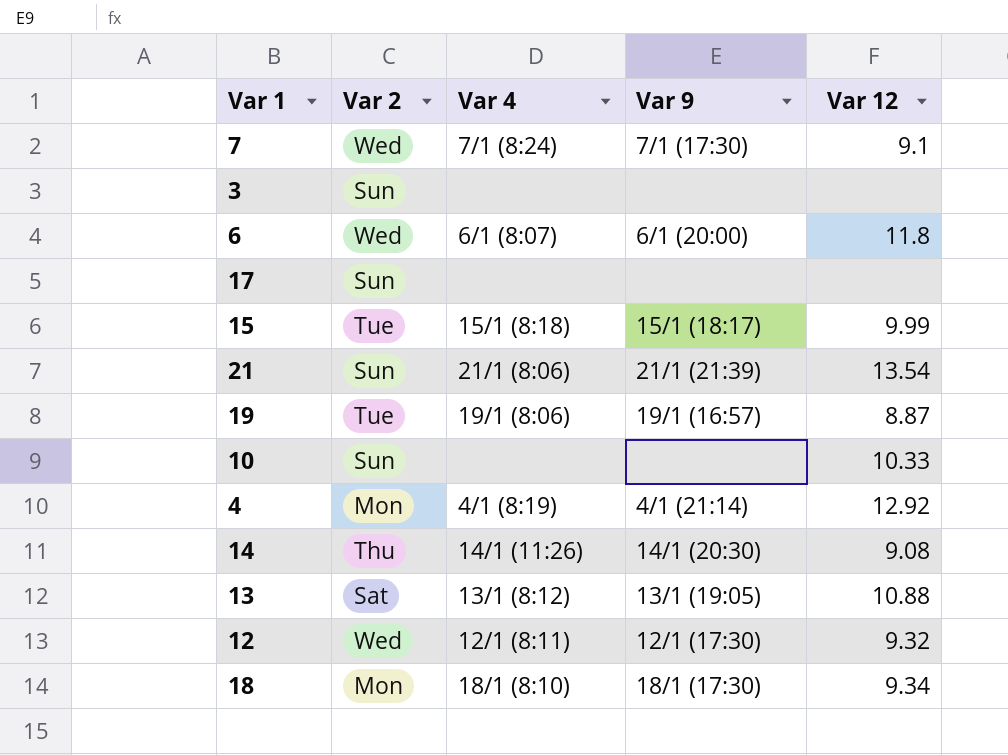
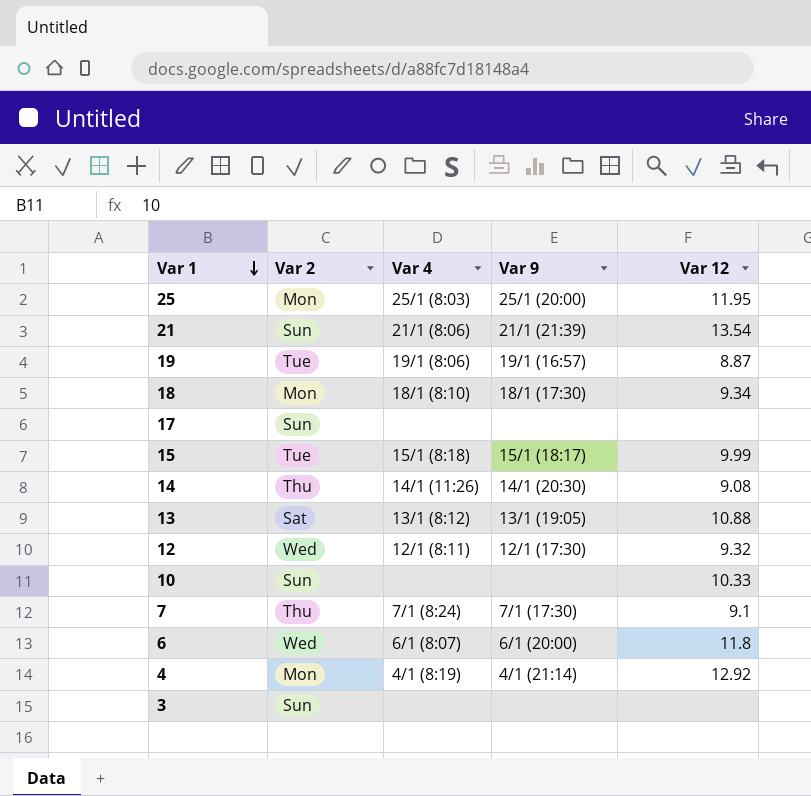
row order: none -> Var 1 descending
row 25: none -> Mon | 25/1 (8:03) | 25/1 (20:00) | 11.95
7 | Var 2: Wed -> Thu

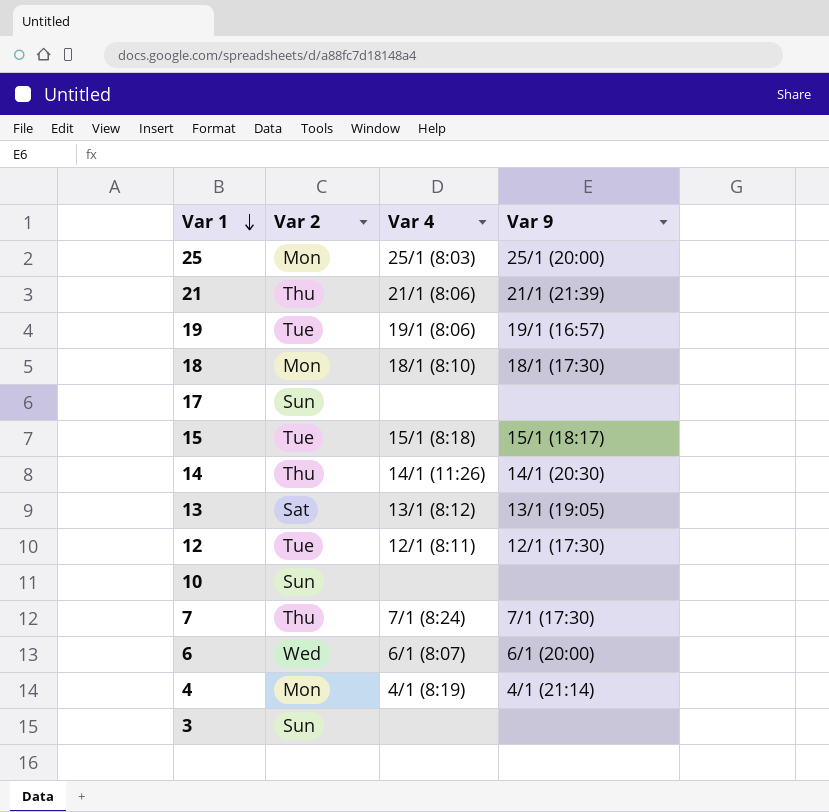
column Var 12 | position: 5 -> none
21 | Var 2: Sun -> Thu
12 | Var 2: Wed -> Tue

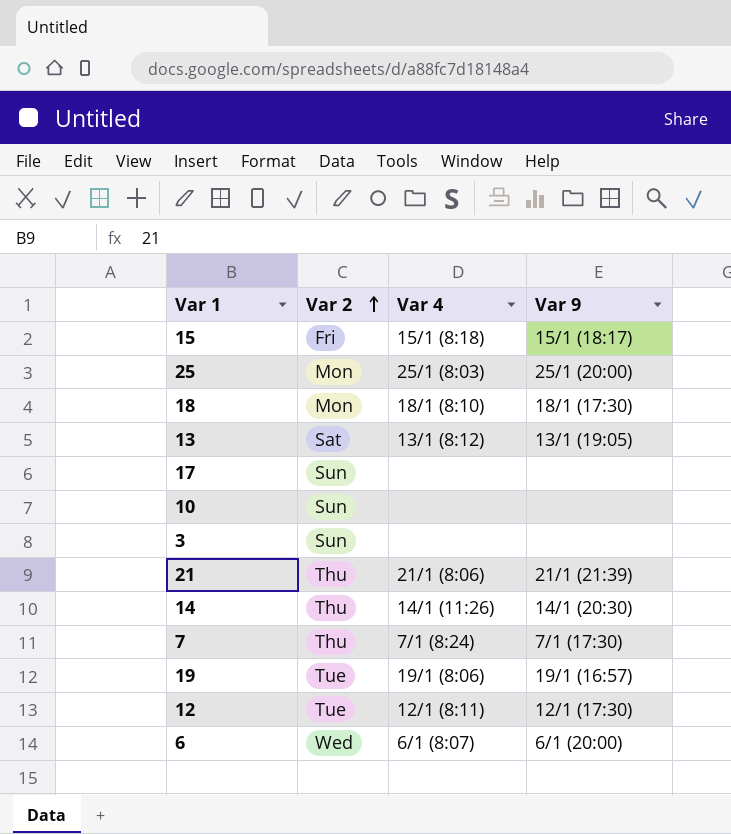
row order: Var 1 descending -> Var 2 ascending
row 4: Mon | 4/1 (8:19) | 4/1 (21:14) -> none
15 | Var 2: Tue -> Fri

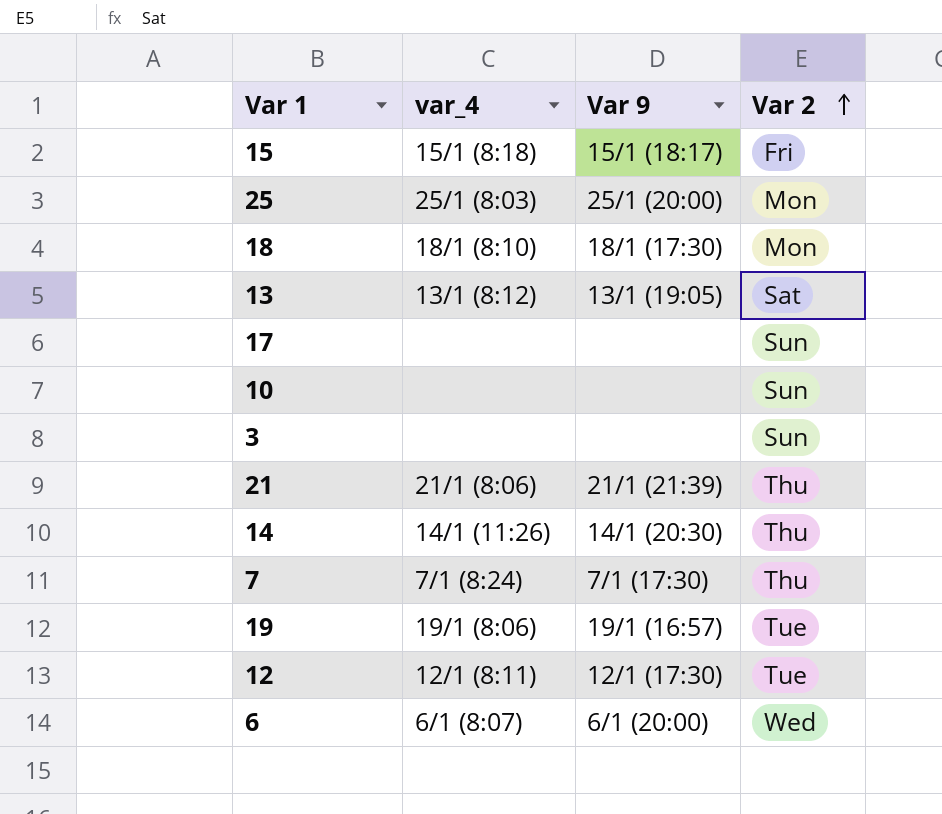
column name: Var 4 -> var_4
column Var 2 | position: 2 -> 4

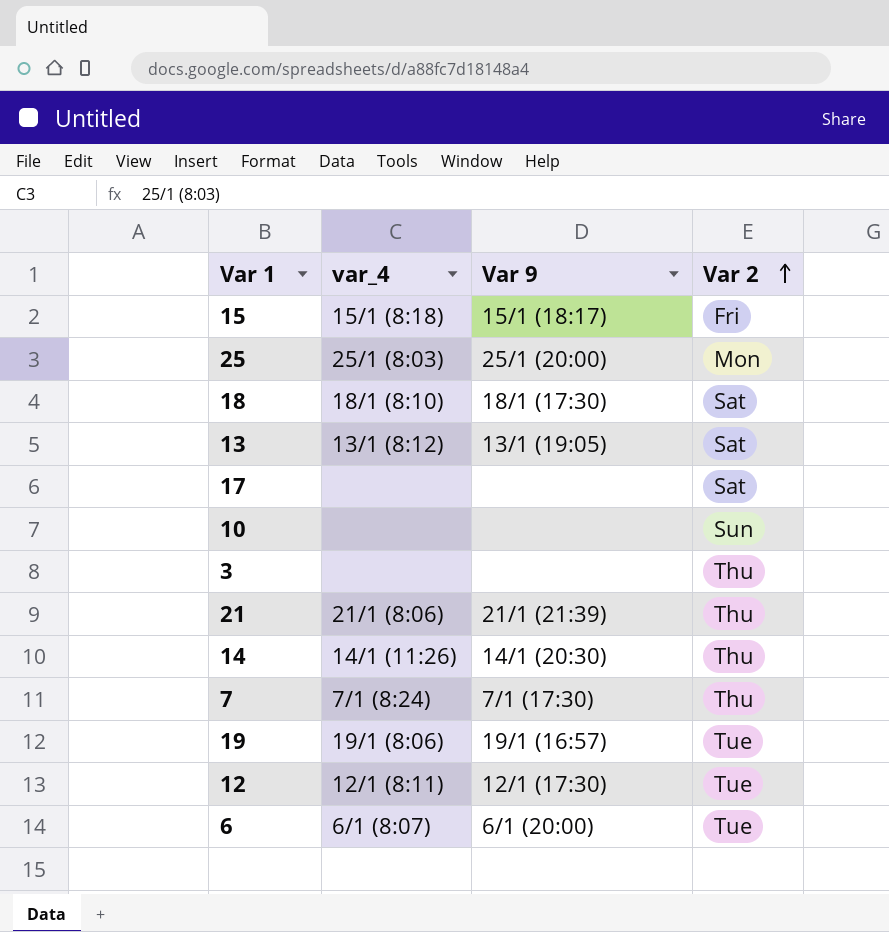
18 | Var 2: Mon -> Sat
17 | Var 2: Sun -> Sat
3 | Var 2: Sun -> Thu
6 | Var 2: Wed -> Tue

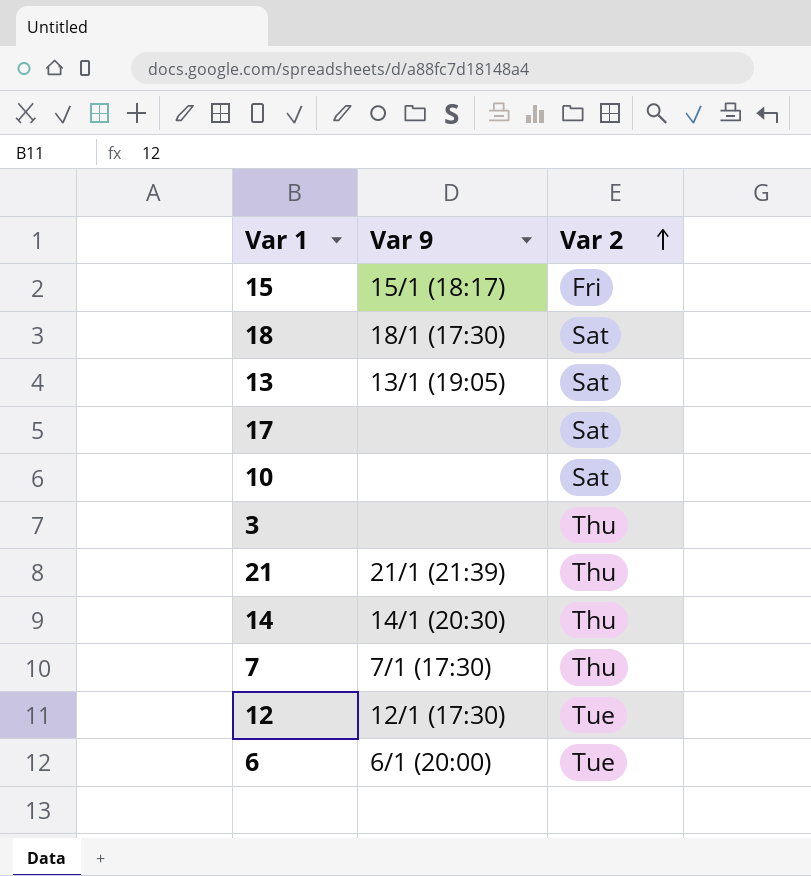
column var_4 | position: 2 -> none
row 25: 25/1 (8:03) | 25/1 (20:00) | Mon -> none
row 19: 19/1 (8:06) | 19/1 (16:57) | Tue -> none
10 | Var 2: Sun -> Sat

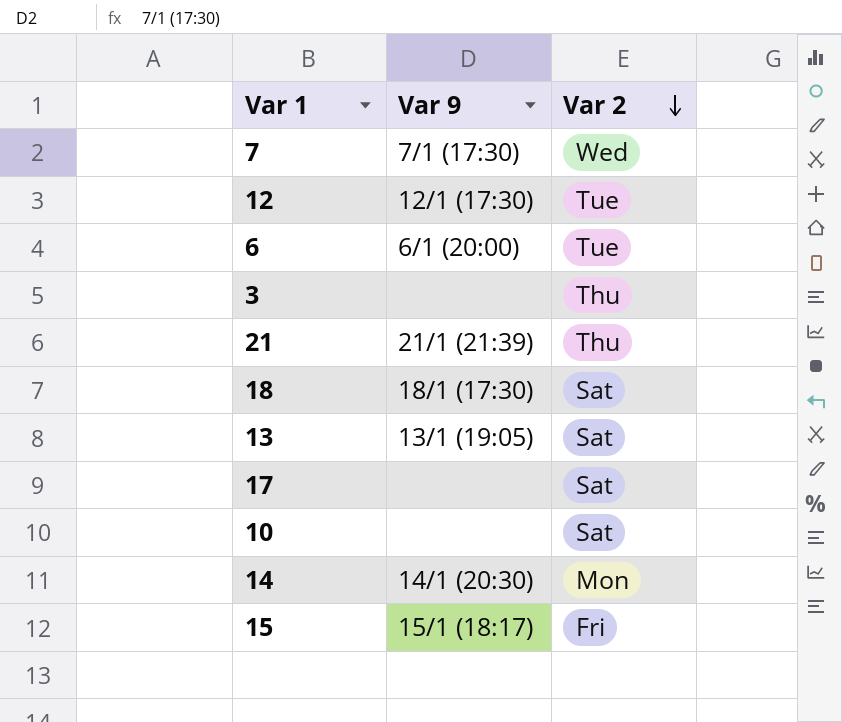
row order: Var 2 ascending -> Var 2 descending
7 | Var 2: Thu -> Wed
14 | Var 2: Thu -> Mon

